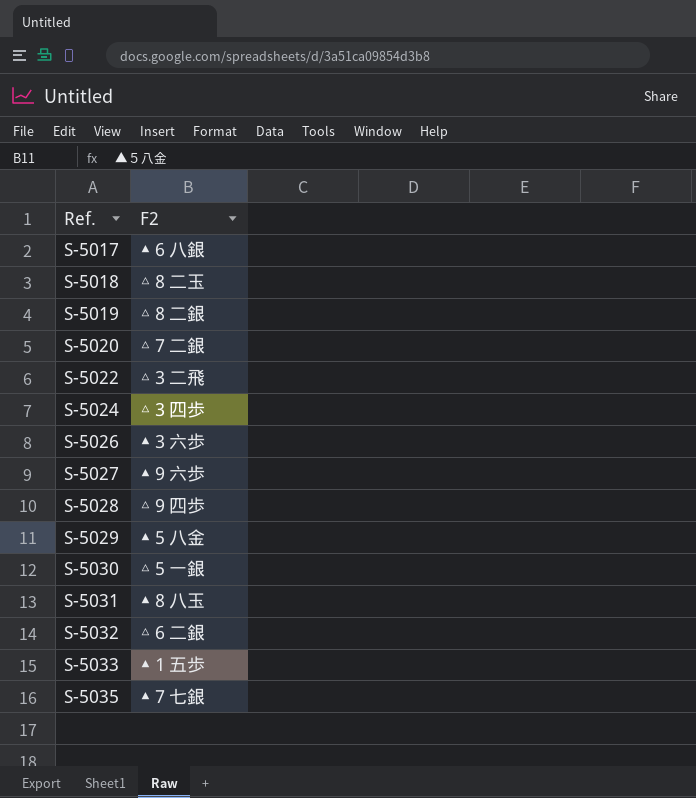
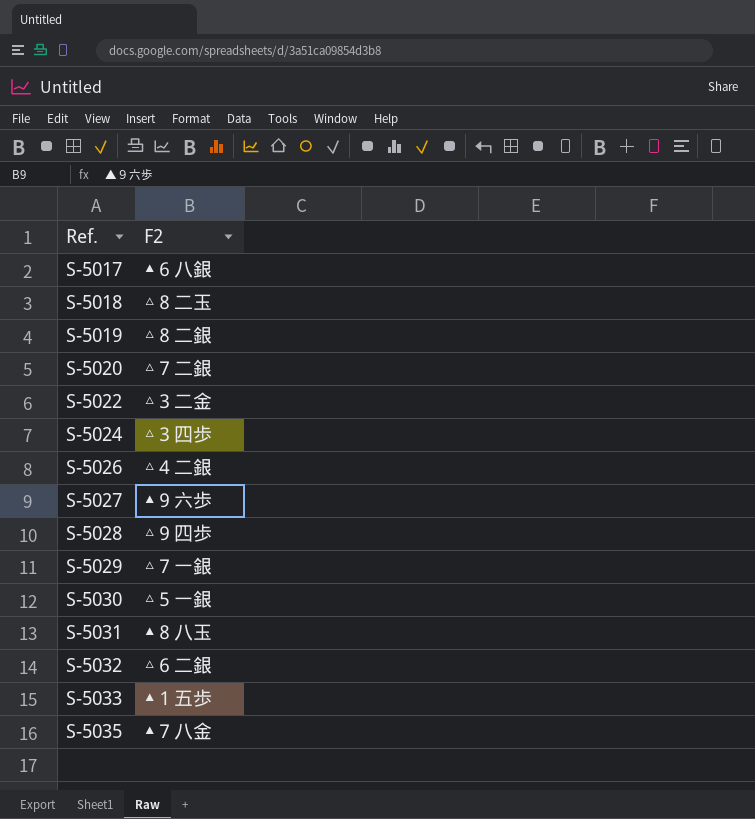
S-5022 | F2: △３二飛 -> △３二金
S-5026 | F2: ▲３六歩 -> △４二銀
S-5029 | F2: ▲５八金 -> △７一銀
S-5035 | F2: ▲７七銀 -> ▲７八金

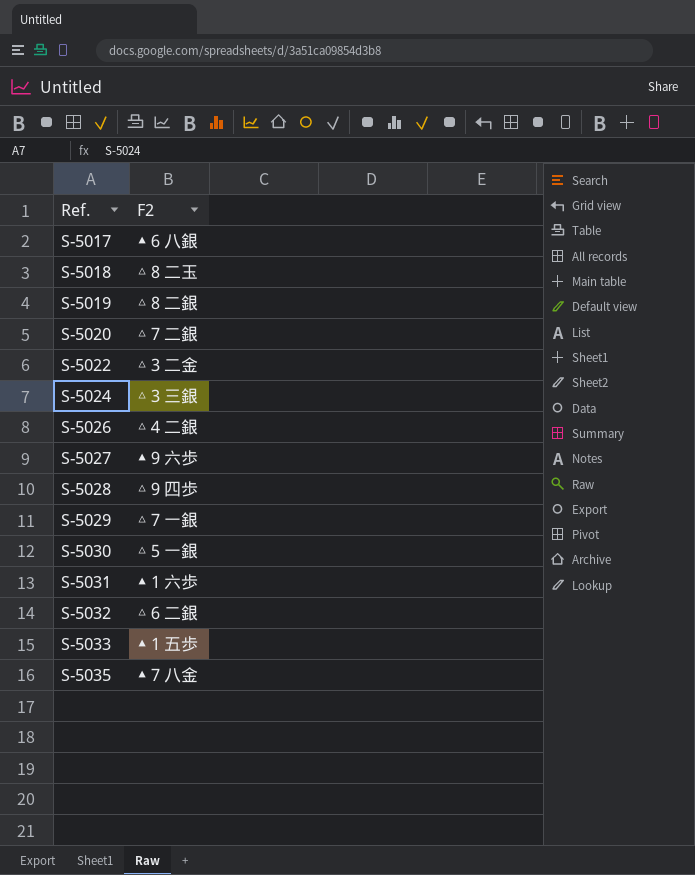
S-5024 | F2: △３四歩 -> △３三銀
S-5031 | F2: ▲８八玉 -> ▲１六歩

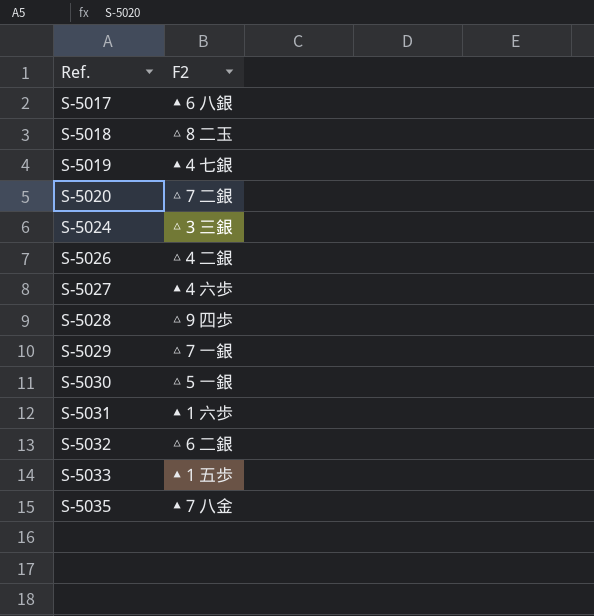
row S-5022: △３二金 -> none
S-5019 | F2: △８二銀 -> ▲４七銀
S-5027 | F2: ▲９六歩 -> ▲４六歩

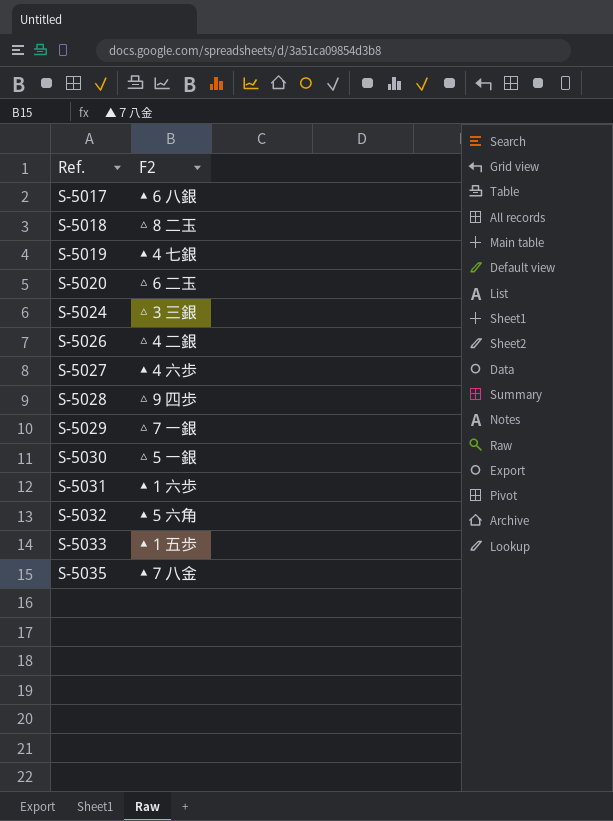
S-5020 | F2: △７二銀 -> △６二玉
S-5032 | F2: △６二銀 -> ▲５六角

